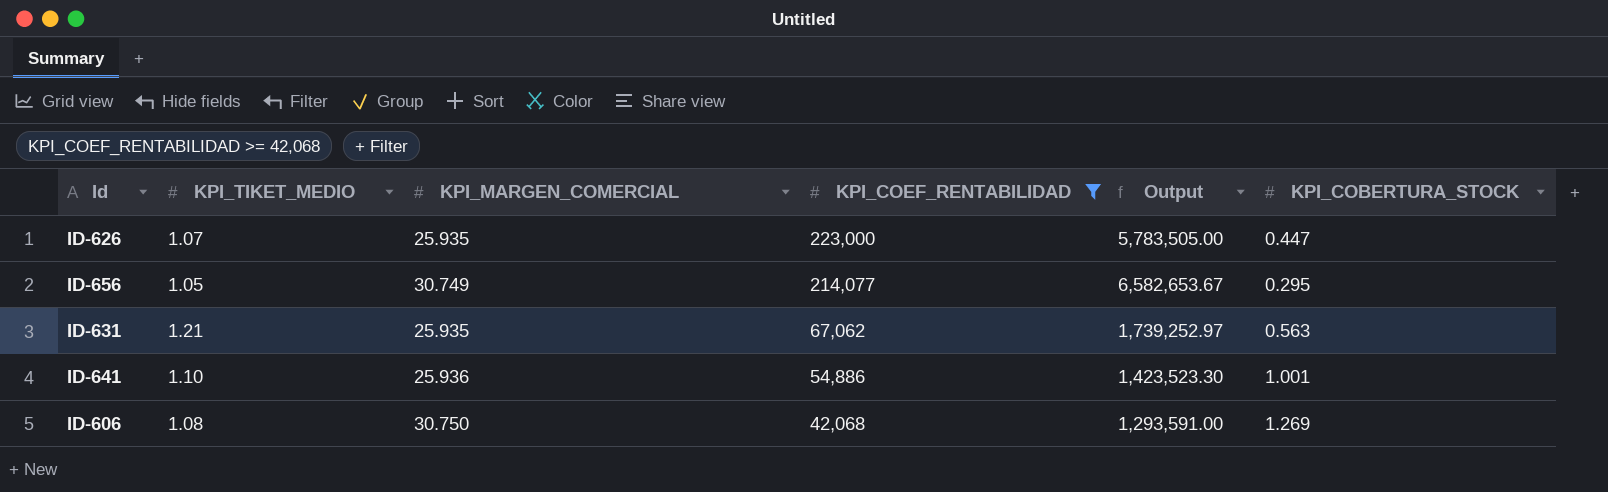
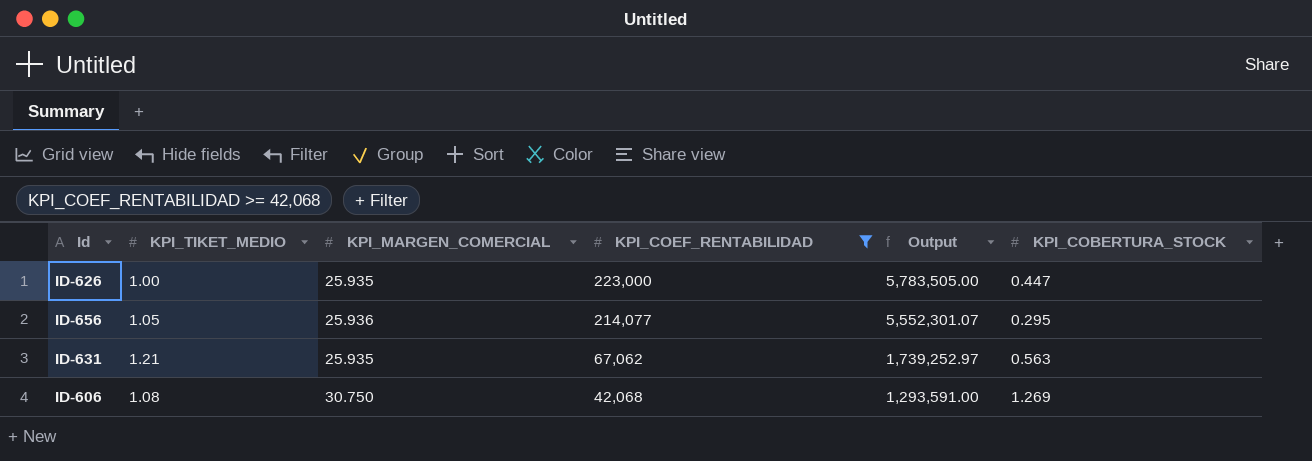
row ID-641: 1.10 | 25.936 | 54,886 | 1,423,523.30 | 1.001 -> none
ID-626 | KPI_TIKET_MEDIO: 1.07 -> 1.00
ID-656 | KPI_MARGEN_COMERCIAL: 30.749 -> 25.936
ID-656 | Output: 6,582,653.67 -> 5,552,301.07

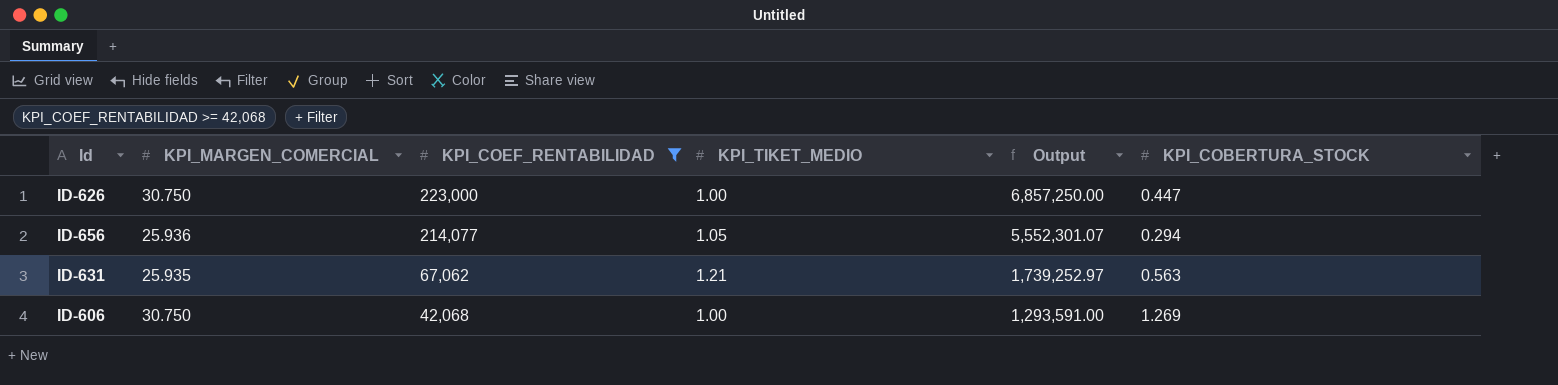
column KPI_TIKET_MEDIO | position: 2 -> 4
ID-626 | KPI_MARGEN_COMERCIAL: 25.935 -> 30.750
ID-626 | Output: 5,783,505.00 -> 6,857,250.00
ID-656 | KPI_COBERTURA_STOCK: 0.295 -> 0.294
ID-606 | KPI_TIKET_MEDIO: 1.08 -> 1.00

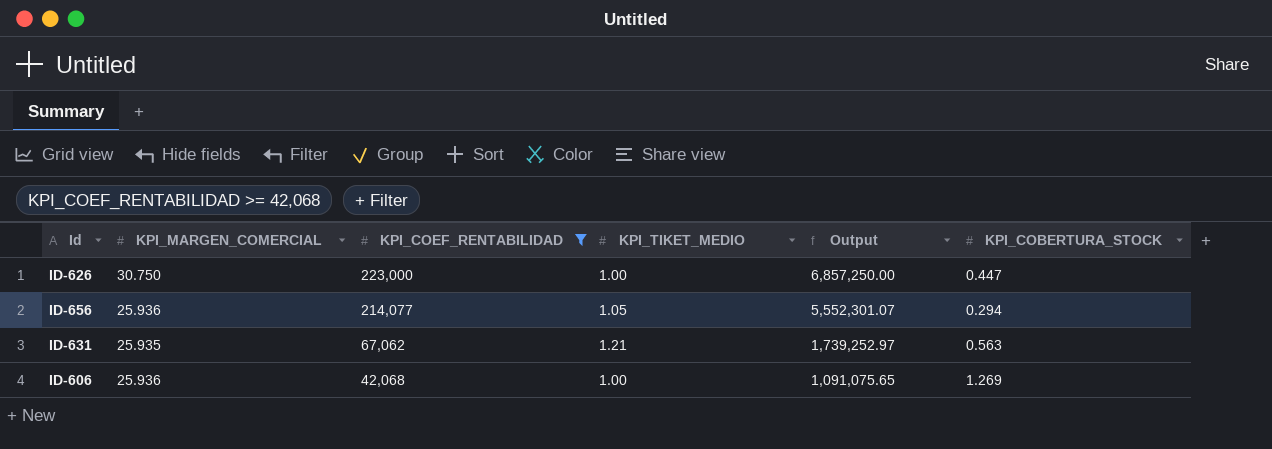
ID-606 | KPI_MARGEN_COMERCIAL: 30.750 -> 25.936
ID-606 | Output: 1,293,591.00 -> 1,091,075.65

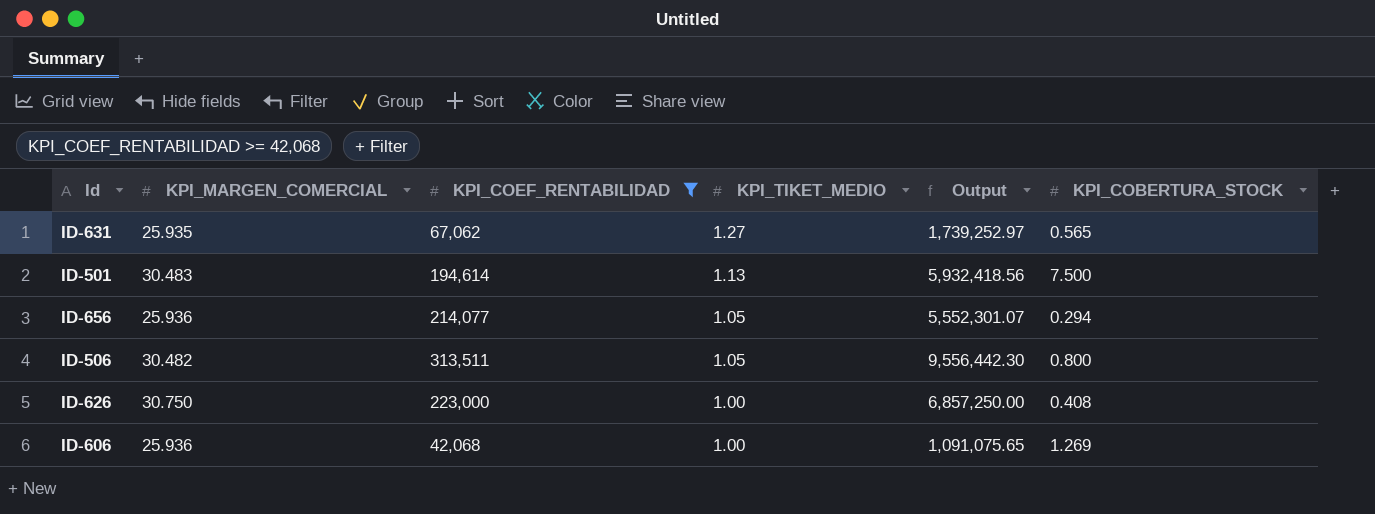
row order: KPI_COEF_RENTABILIDAD descending -> KPI_TIKET_MEDIO descending
ID-631 | KPI_TIKET_MEDIO: 1.21 -> 1.27
ID-631 | KPI_COBERTURA_STOCK: 0.563 -> 0.565
row ID-501: none -> 30.483 | 194,614 | 1.13 | 5,932,418.56 | 7.500
row ID-506: none -> 30.482 | 313,511 | 1.05 | 9,556,442.30 | 0.800
ID-626 | KPI_COBERTURA_STOCK: 0.447 -> 0.408

